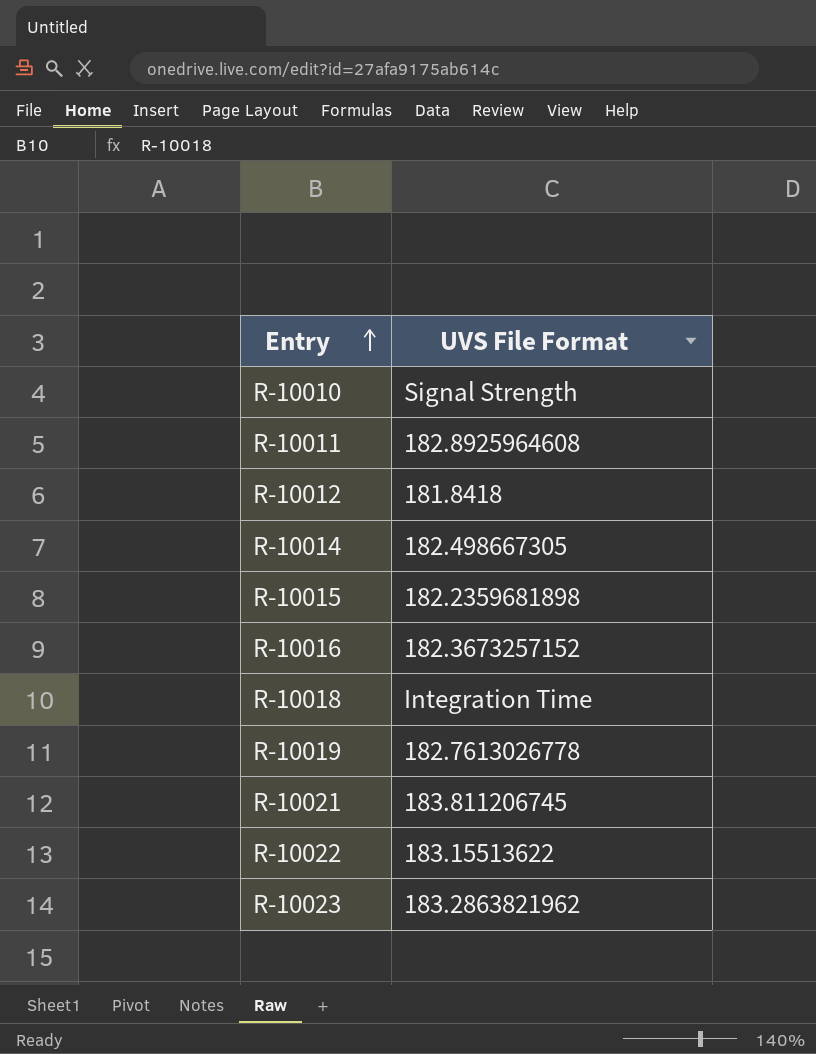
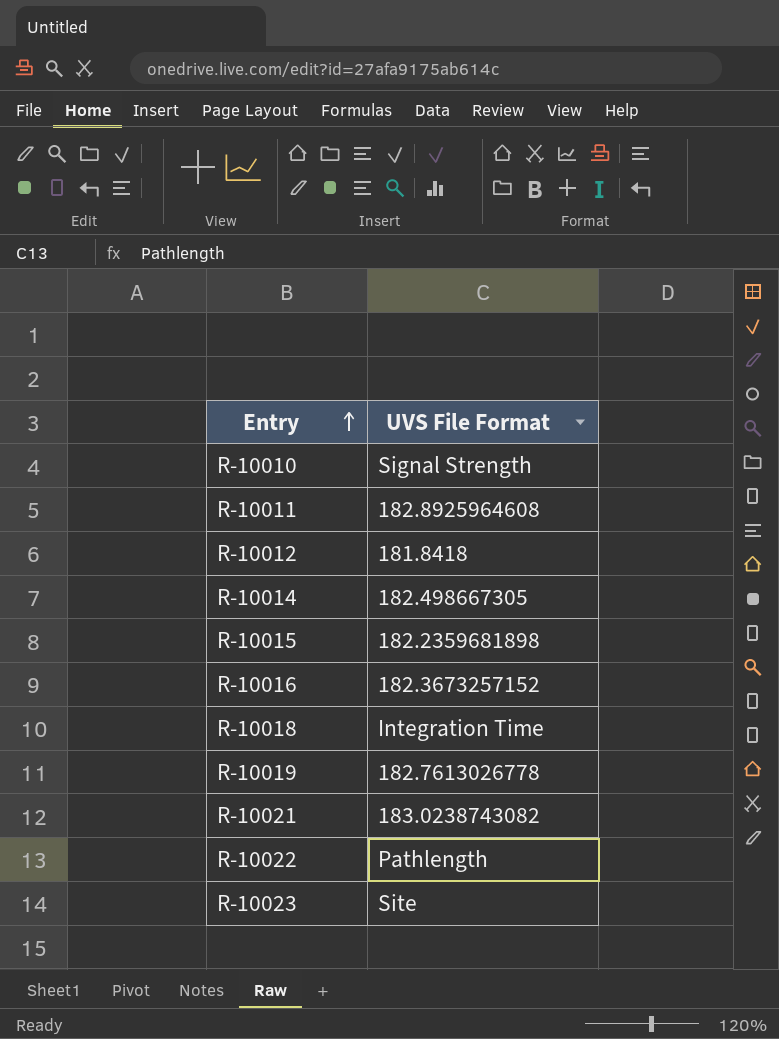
R-10021 | UVS File Format: 183.811206745 -> 183.0238743082
R-10022 | UVS File Format: 183.15513622 -> Pathlength
R-10023 | UVS File Format: 183.2863821962 -> Site

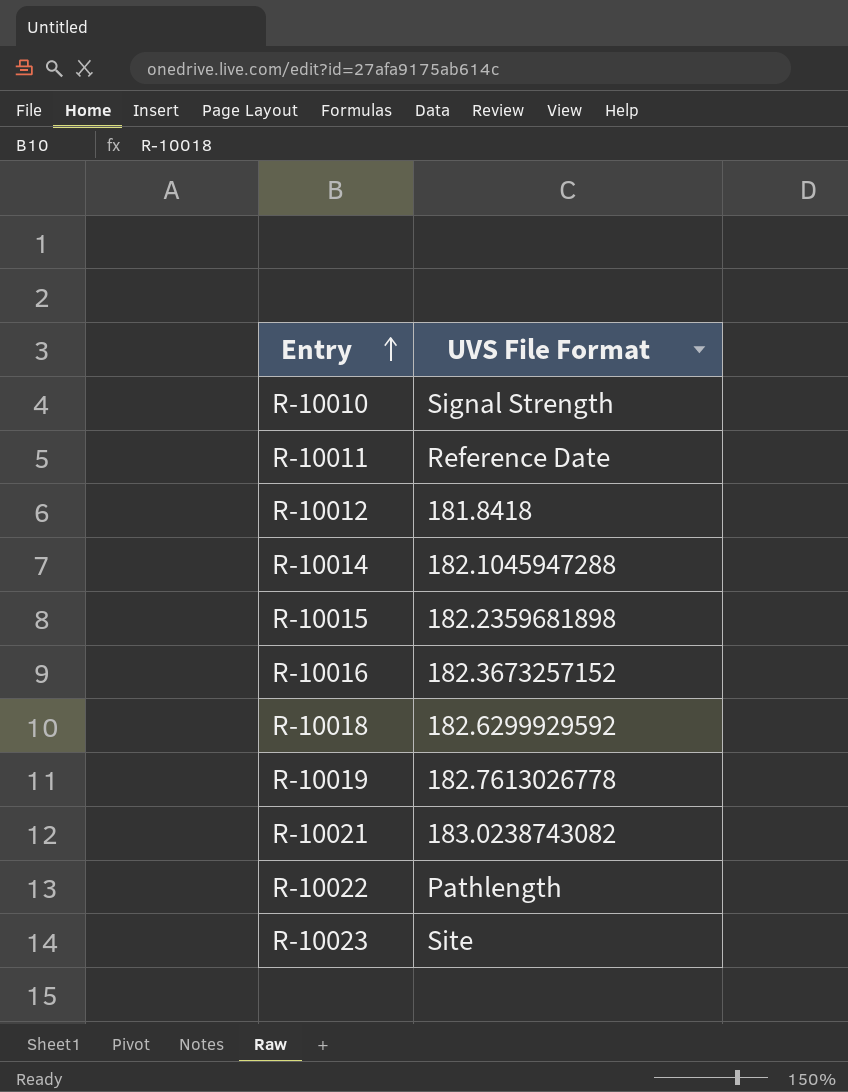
R-10011 | UVS File Format: 182.8925964608 -> Reference Date
R-10014 | UVS File Format: 182.498667305 -> 182.1045947288
R-10018 | UVS File Format: Integration Time -> 182.6299929592

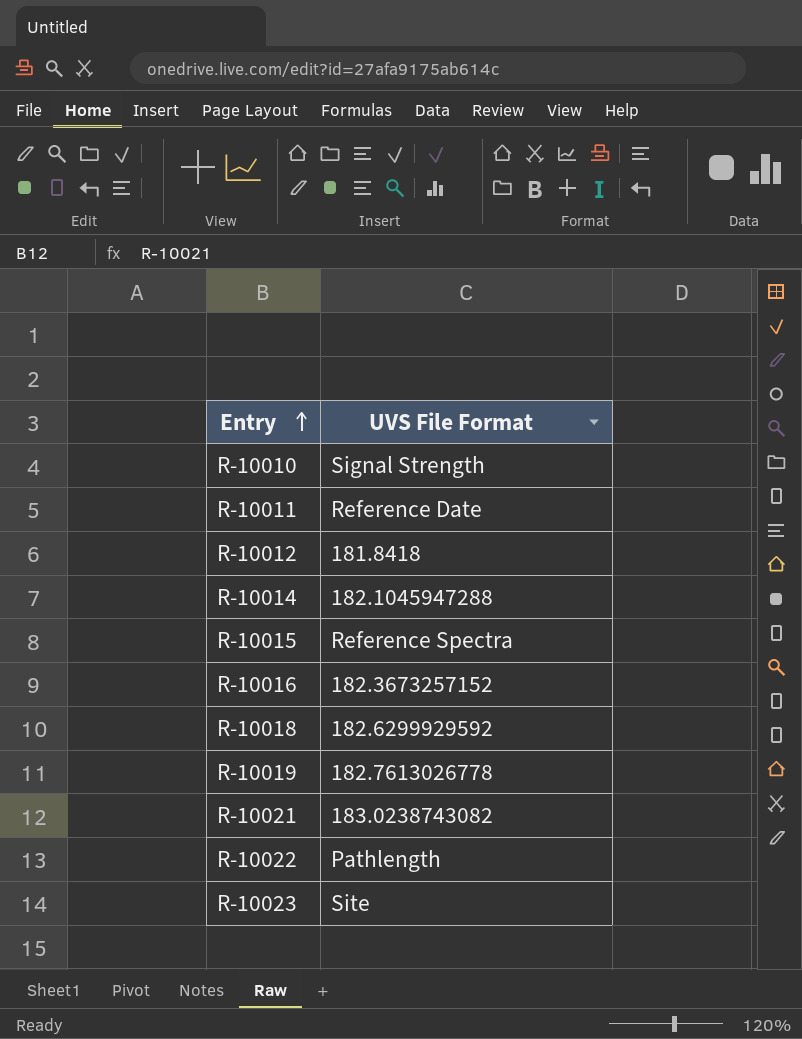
R-10015 | UVS File Format: 182.2359681898 -> Reference Spectra

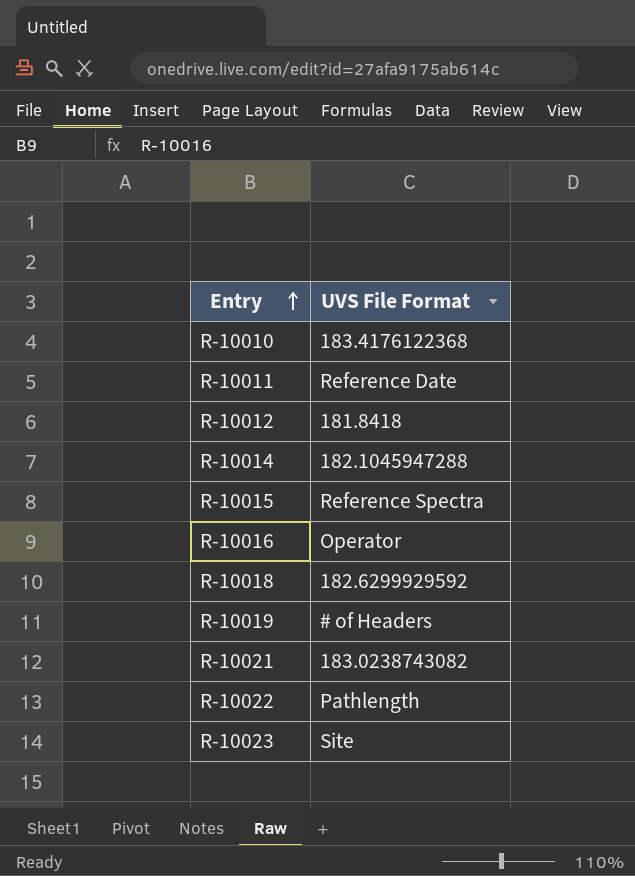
R-10010 | UVS File Format: Signal Strength -> 183.4176122368
R-10016 | UVS File Format: 182.3673257152 -> Operator
R-10019 | UVS File Format: 182.7613026778 -> # of Headers

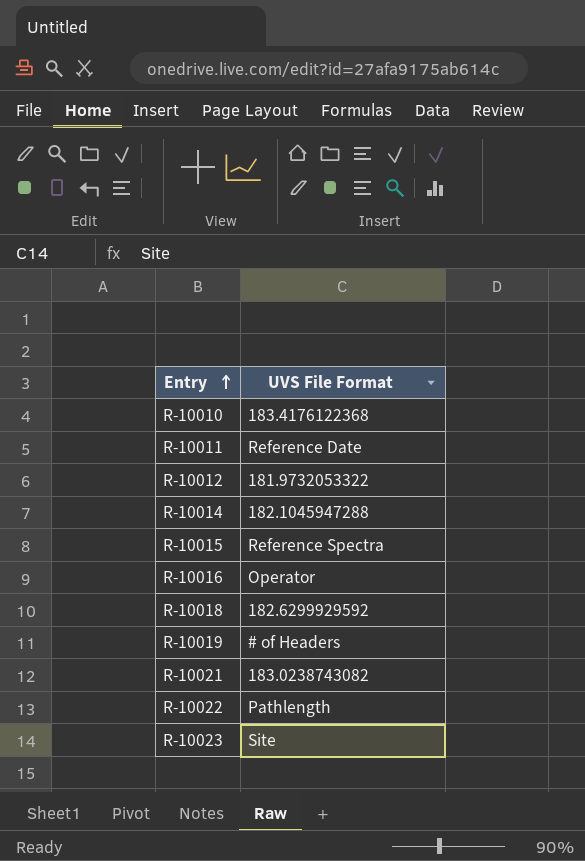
R-10012 | UVS File Format: 181.8418 -> 181.9732053322

